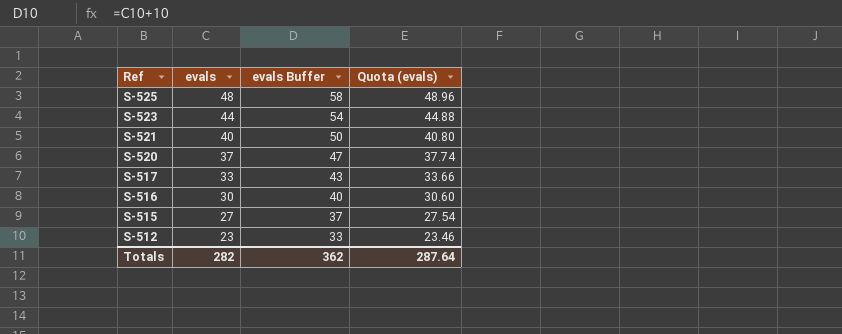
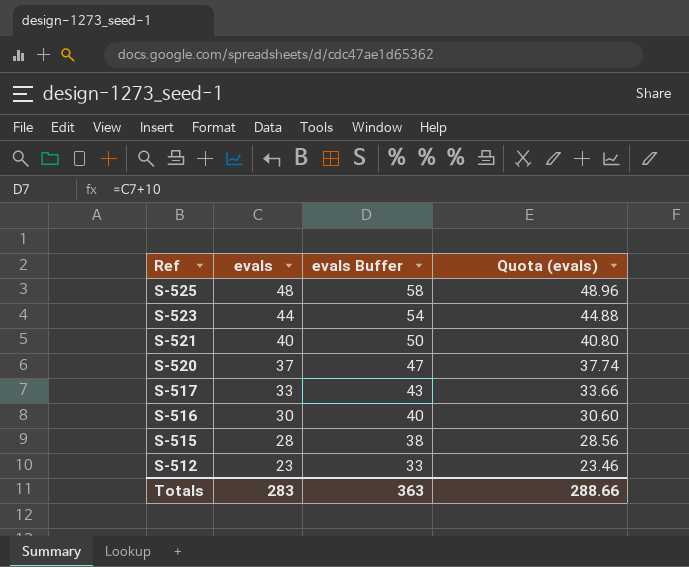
S-515 | evals: 27 -> 28
S-515 | evals Buffer: 37 -> 38
S-515 | Quota (evals): 27.54 -> 28.56
Totals | evals: 282 -> 283
Totals | evals Buffer: 362 -> 363
Totals | Quota (evals): 287.64 -> 288.66

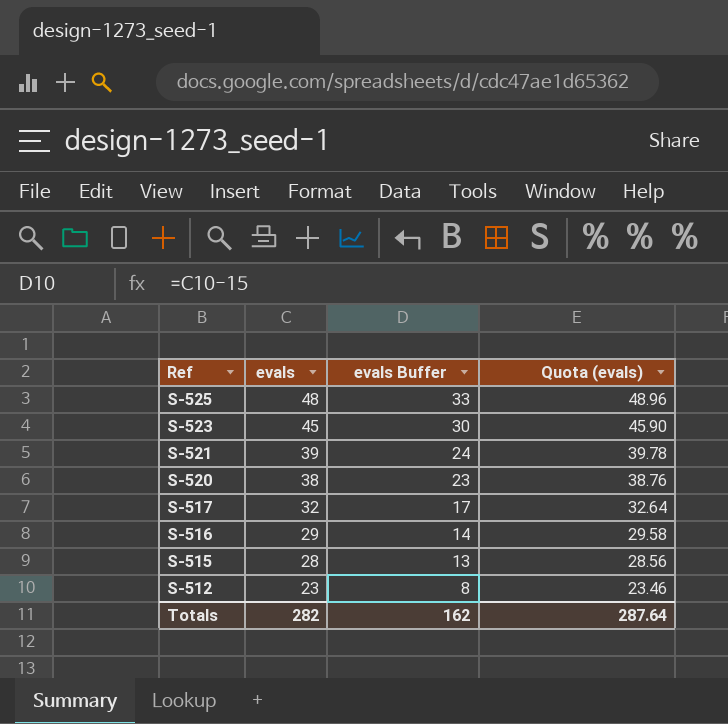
column evals Buffer | formula: [evals] + 10 -> [evals] - 15
S-523 | evals: 44 -> 45
S-523 | Quota (evals): 44.88 -> 45.90
S-521 | evals: 40 -> 39
S-521 | Quota (evals): 40.80 -> 39.78
S-520 | evals: 37 -> 38
S-520 | Quota (evals): 37.74 -> 38.76
S-517 | evals: 33 -> 32
S-517 | Quota (evals): 33.66 -> 32.64
S-516 | evals: 30 -> 29
S-516 | Quota (evals): 30.60 -> 29.58
Totals | evals: 283 -> 282
Totals | evals Buffer: 363 -> 162
Totals | Quota (evals): 288.66 -> 287.64

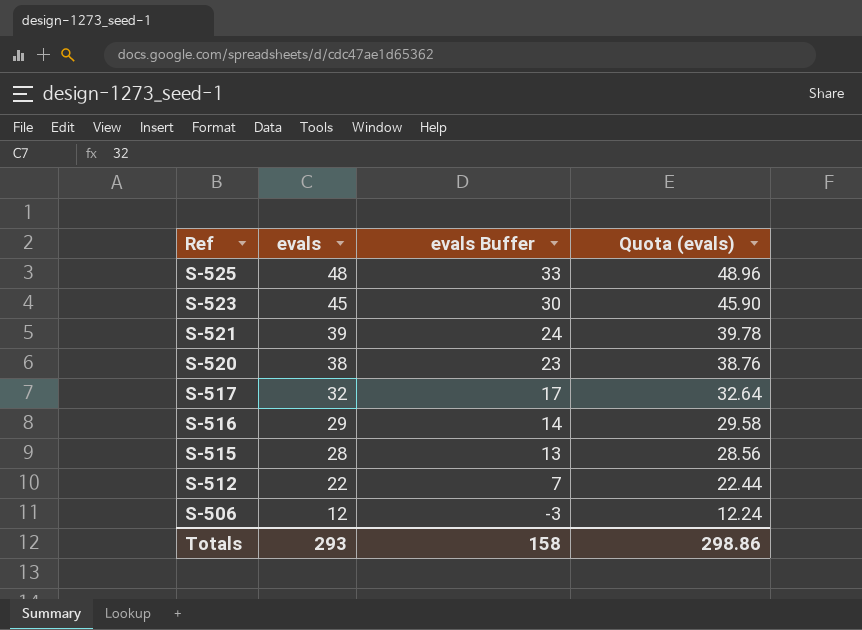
S-512 | evals: 23 -> 22
S-512 | evals Buffer: 8 -> 7
S-512 | Quota (evals): 23.46 -> 22.44
row S-506: none -> 12 | -3 | 12.24
Totals | evals: 282 -> 293
Totals | evals Buffer: 162 -> 158
Totals | Quota (evals): 287.64 -> 298.86

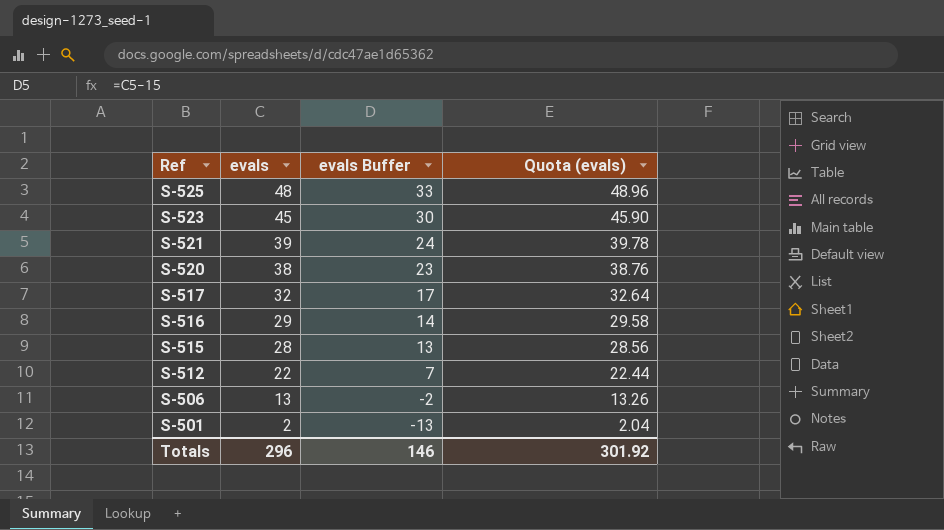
S-506 | evals: 12 -> 13
S-506 | evals Buffer: -3 -> -2
S-506 | Quota (evals): 12.24 -> 13.26
row S-501: none -> 2 | -13 | 2.04
Totals | evals: 293 -> 296
Totals | evals Buffer: 158 -> 146
Totals | Quota (evals): 298.86 -> 301.92

